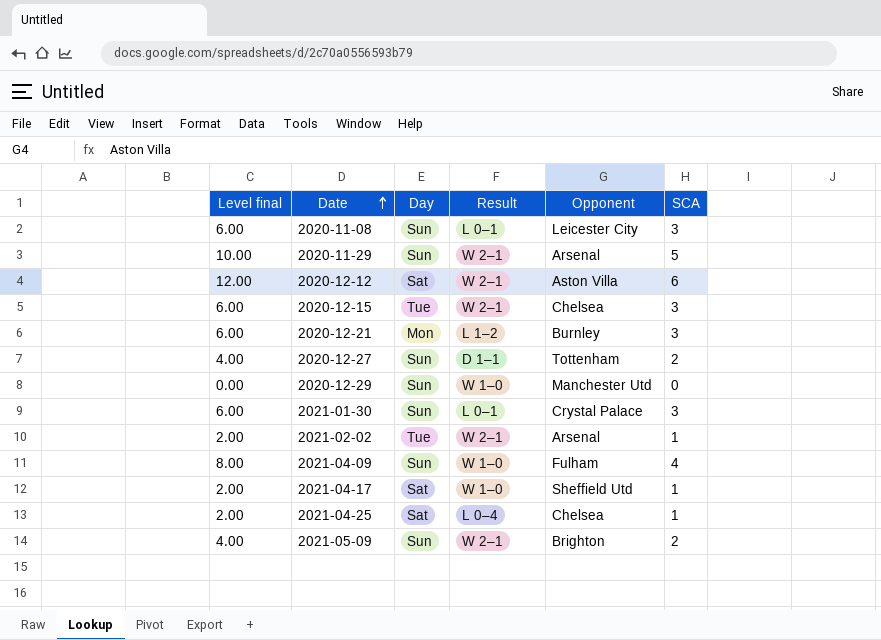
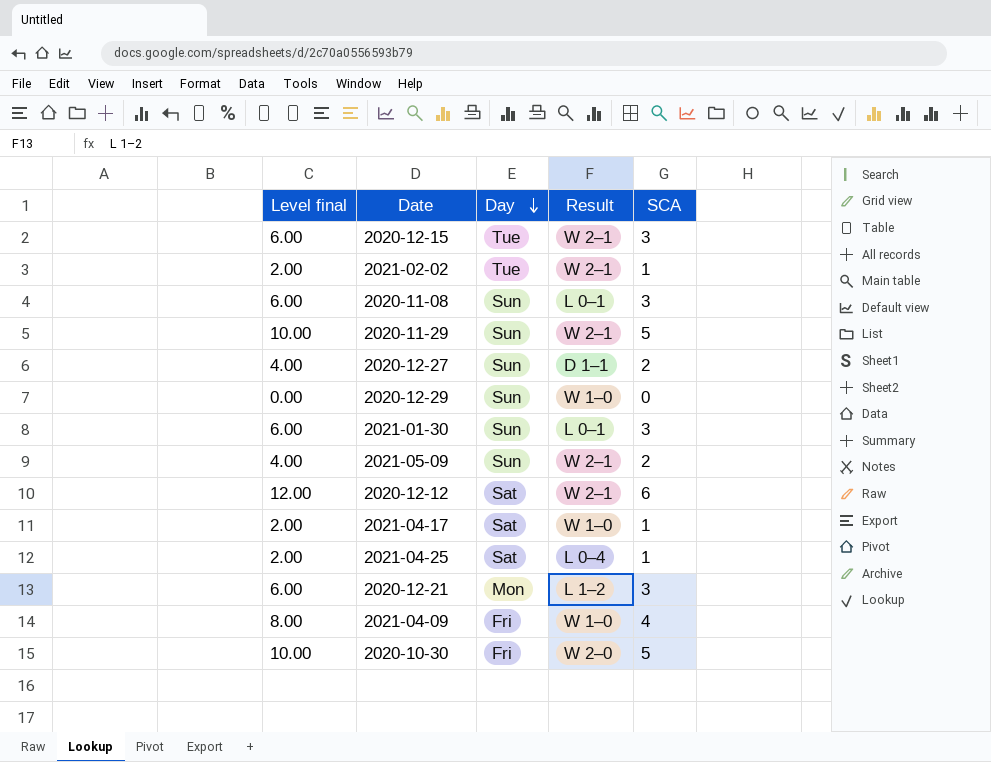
row order: Date ascending -> Day descending
column Opponent | position: 5 -> none
2021-04-09 | Day: Sun -> Fri
row 2020-10-30: none -> 10.00 | Fri | W 2–0 | 5

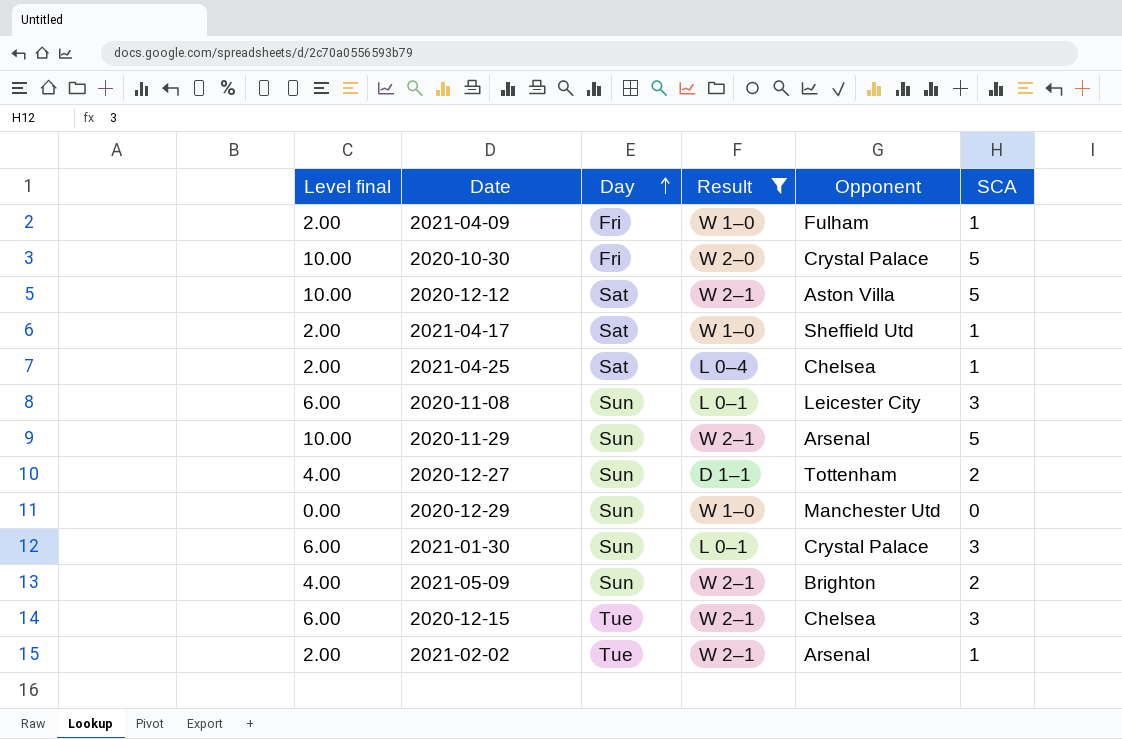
filter: none -> Result != L 1–2
row order: Day descending -> Day ascending
column Opponent | position: none -> 5
2021-04-09 | Level final: 8.00 -> 2.00
2021-04-09 | SCA: 4 -> 1
2020-12-12 | Level final: 12.00 -> 10.00
2020-12-12 | SCA: 6 -> 5

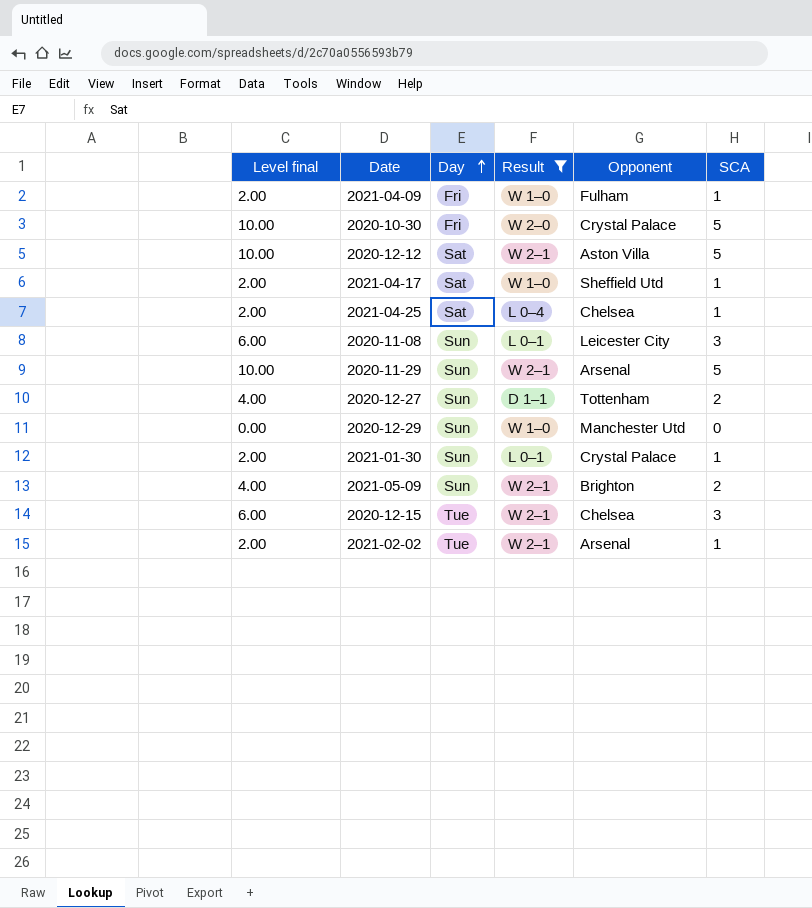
2021-01-30 | Level final: 6.00 -> 2.00
2021-01-30 | SCA: 3 -> 1

